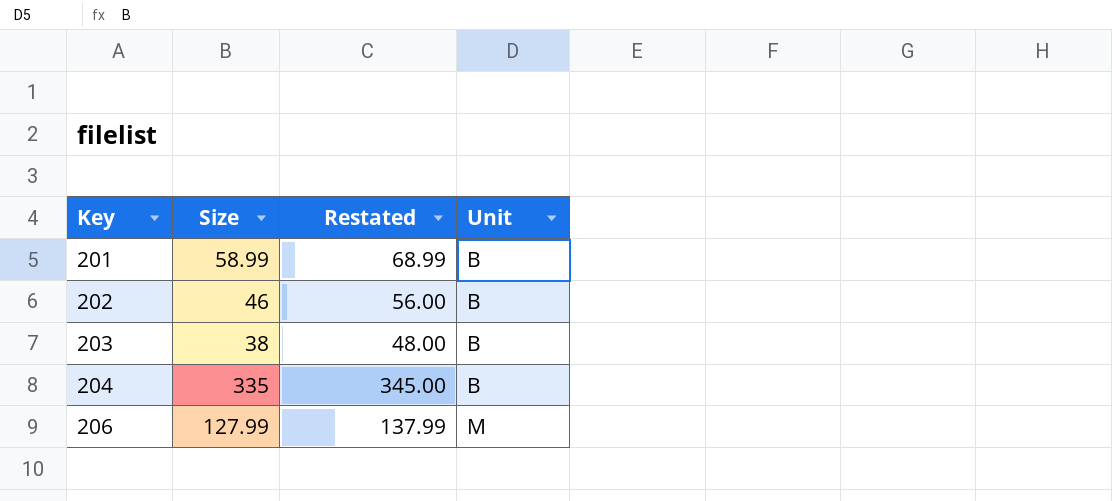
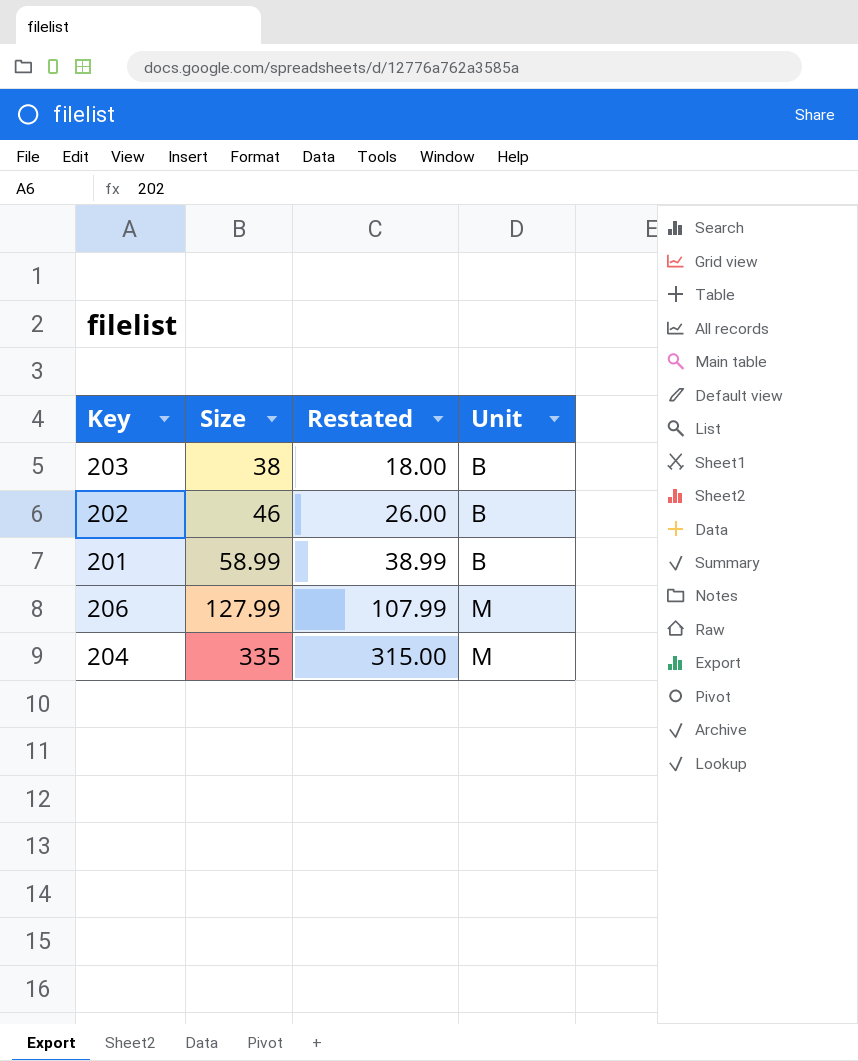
row order: Key ascending -> Size ascending
column Restated | formula: [Size] + 10 -> [Size] - 20
204 | Unit: B -> M

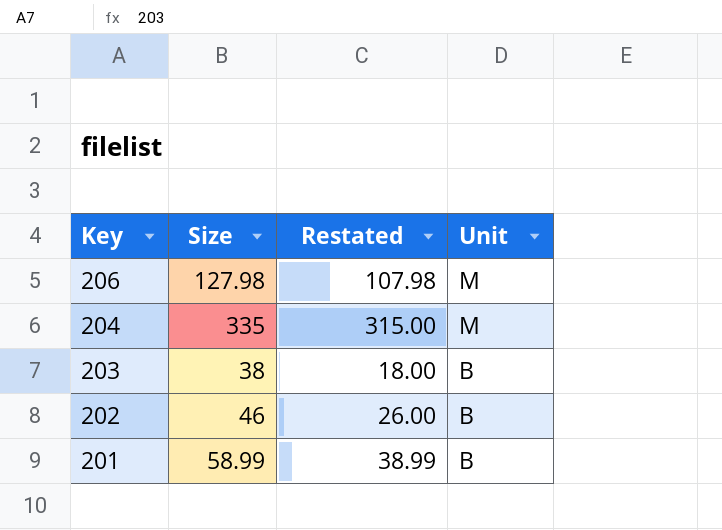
row order: Size ascending -> Key descending
206 | Size: 127.99 -> 127.98
206 | Restated: 107.99 -> 107.98

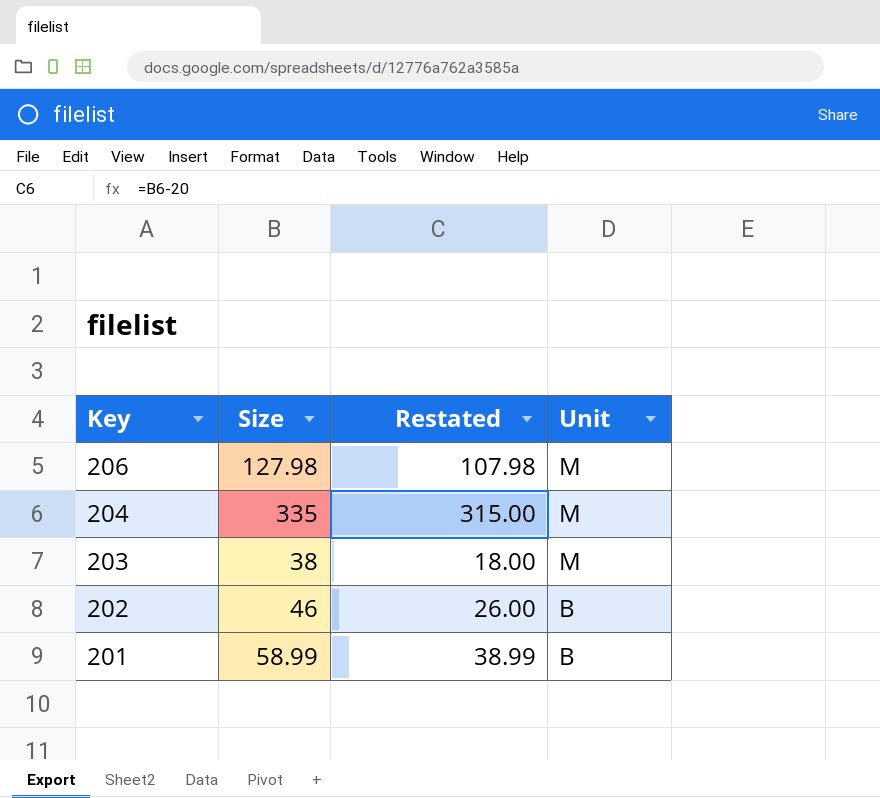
203 | Unit: B -> M

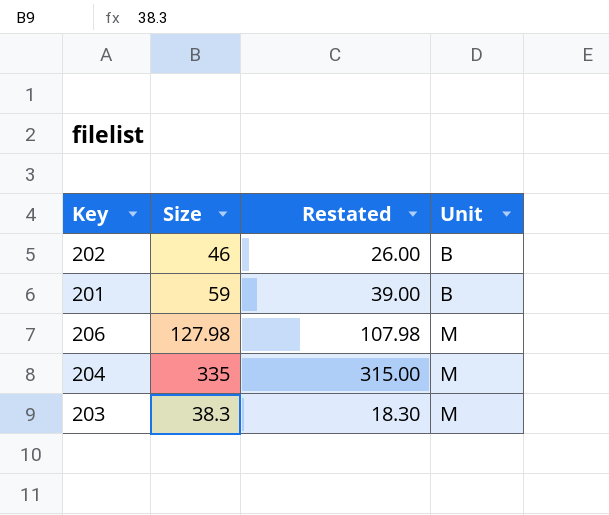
row order: Key descending -> Unit ascending
201 | Size: 58.99 -> 59
201 | Restated: 38.99 -> 39.00
203 | Size: 38 -> 38.3
203 | Restated: 18.00 -> 18.30

